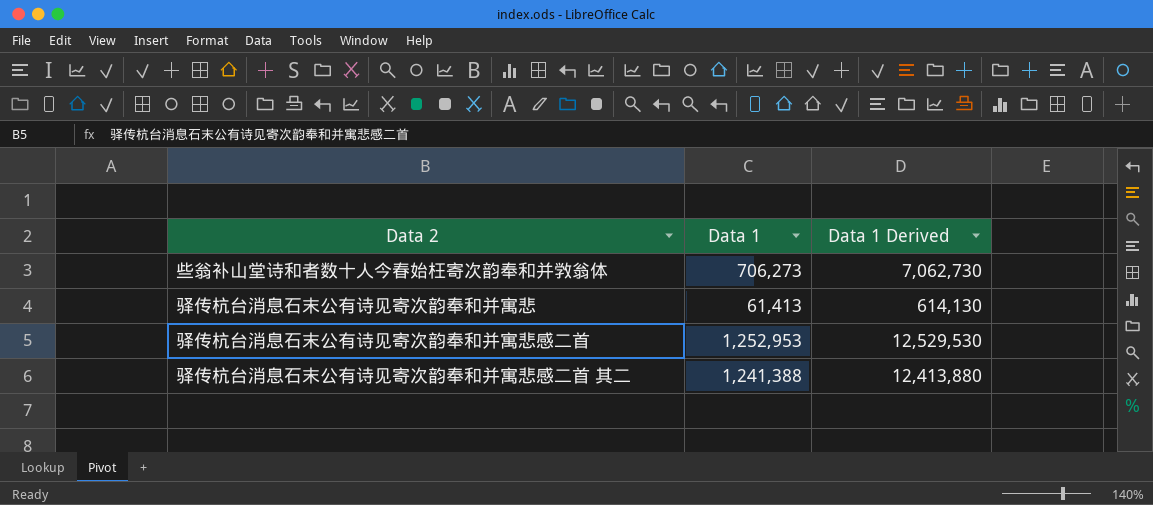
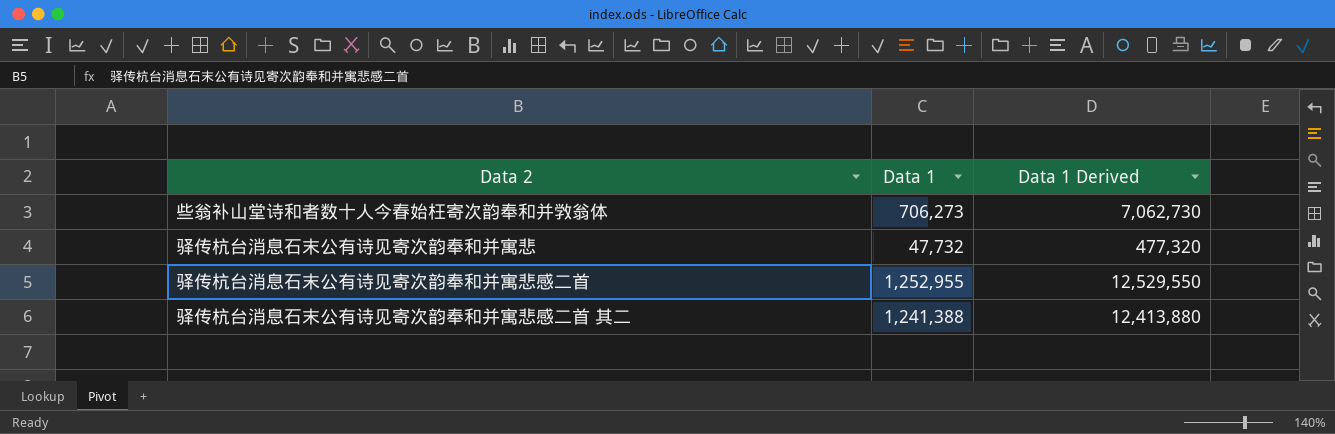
驿传杭台消息石末公有诗见寄次韵奉和并寓悲 | Data 1: 61,413 -> 47,732
驿传杭台消息石末公有诗见寄次韵奉和并寓悲 | Data 1 Derived: 614,130 -> 477,320
驿传杭台消息石末公有诗见寄次韵奉和并寓悲感二首 | Data 1: 1,252,953 -> 1,252,955
驿传杭台消息石末公有诗见寄次韵奉和并寓悲感二首 | Data 1 Derived: 12,529,530 -> 12,529,550

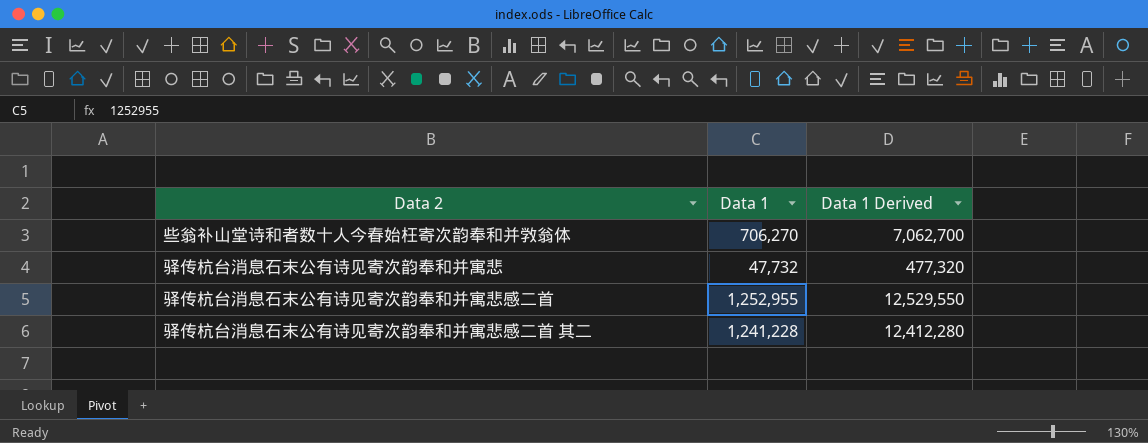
些翁补山堂诗和者数十人今春始枉寄次韵奉和并敩翁体 | Data 1: 706,273 -> 706,270
些翁补山堂诗和者数十人今春始枉寄次韵奉和并敩翁体 | Data 1 Derived: 7,062,730 -> 7,062,700
驿传杭台消息石末公有诗见寄次韵奉和并寓悲感二首 其二 | Data 1: 1,241,388 -> 1,241,228
驿传杭台消息石末公有诗见寄次韵奉和并寓悲感二首 其二 | Data 1 Derived: 12,413,880 -> 12,412,280

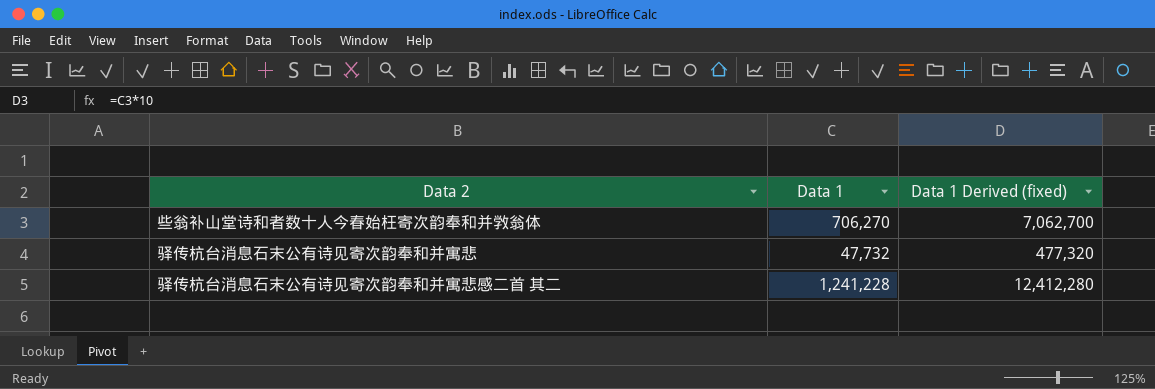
column name: Data 1 Derived -> Data 1 Derived (fixed)
row 驿传杭台消息石末公有诗见寄次韵奉和并寓悲感二首: 1,252,955 | 12,529,550 -> none

